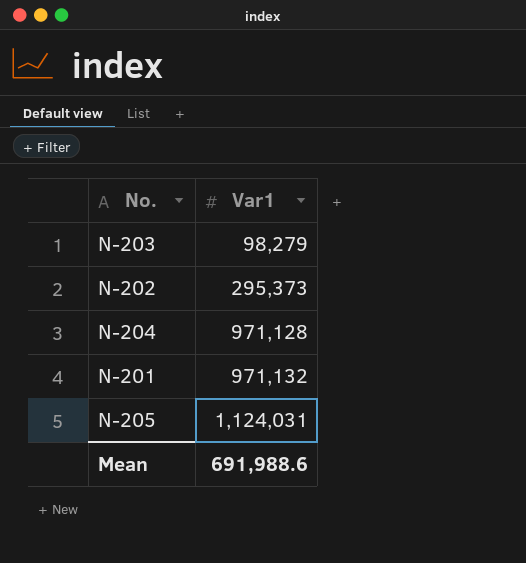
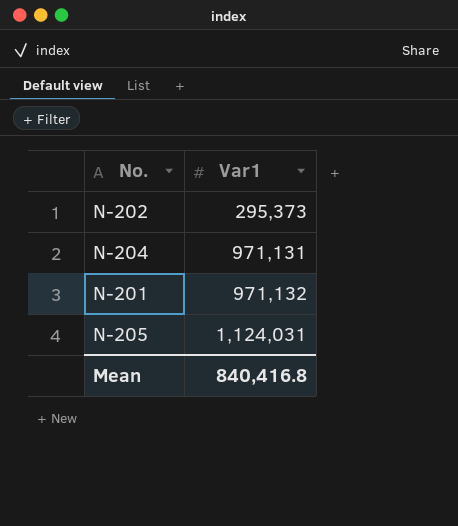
row N-203: 98,279 -> none
N-204 | Var1: 971,128 -> 971,131
Mean | Var1: 691,988.6 -> 840,416.8

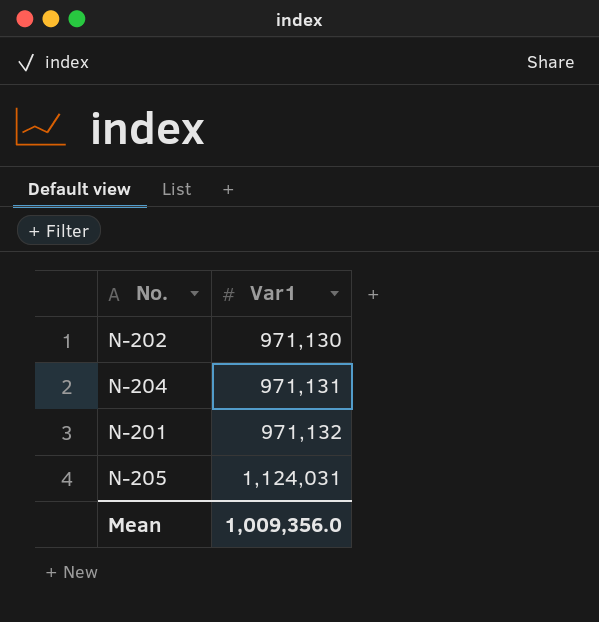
N-202 | Var1: 295,373 -> 971,130
Mean | Var1: 840,416.8 -> 1,009,356.0

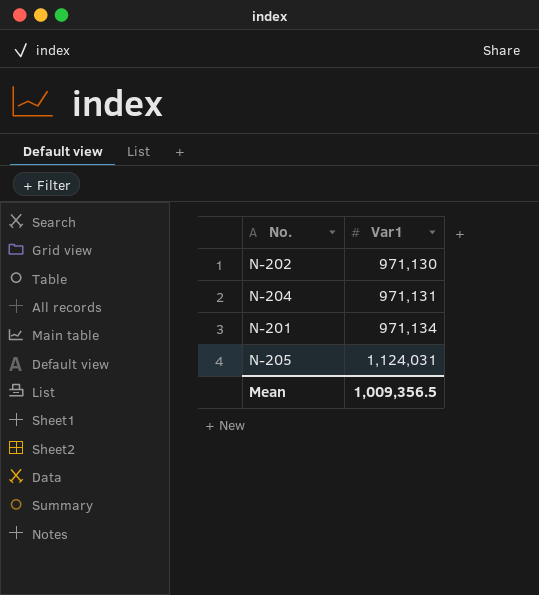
N-201 | Var1: 971,132 -> 971,134
Mean | Var1: 1,009,356.0 -> 1,009,356.5

